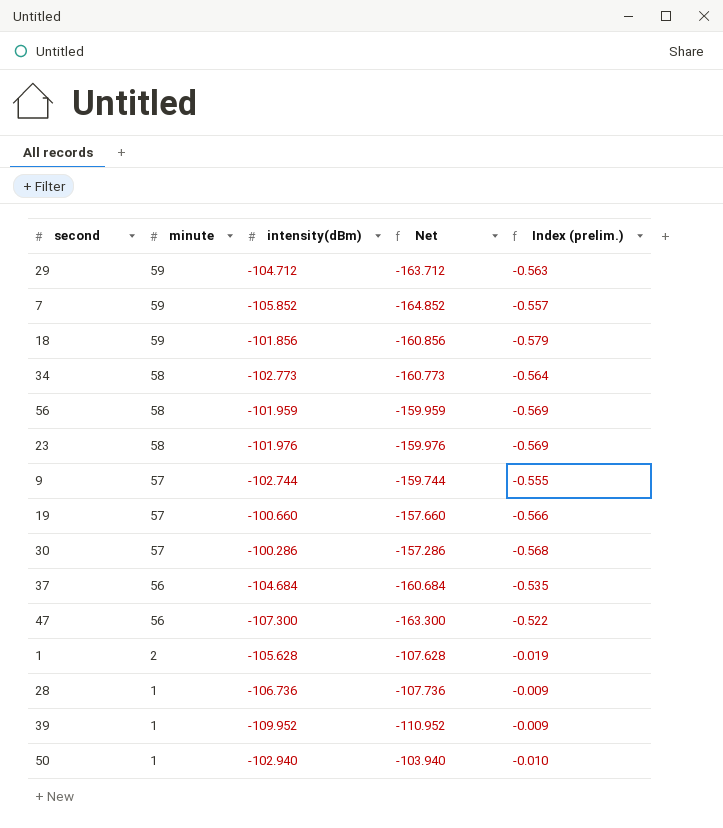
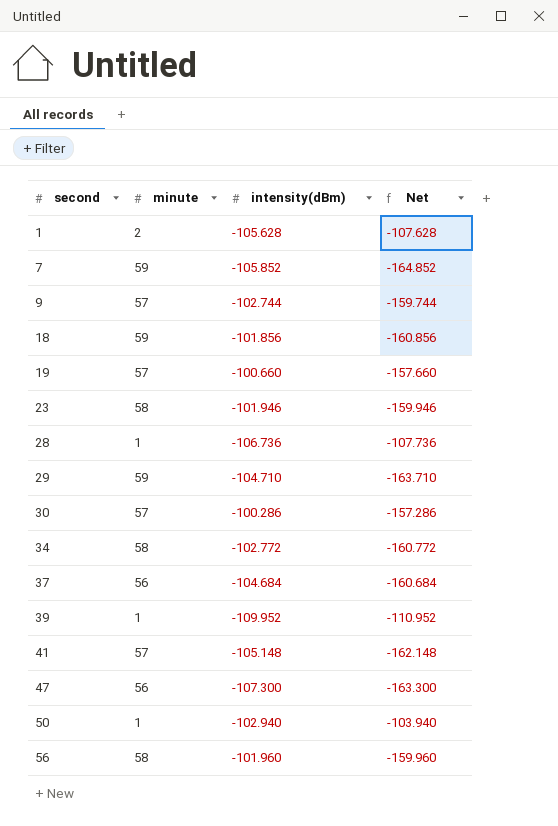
row order: minute descending -> second ascending
column Index (prelim.) | formula: [minute] / [intensity(dBm)] -> none
23 | intensity(dBm): -101.976 -> -101.946
23 | Net: -159.976 -> -159.946
29 | intensity(dBm): -104.712 -> -104.710
29 | Net: -163.712 -> -163.710
34 | intensity(dBm): -102.773 -> -102.772
34 | Net: -160.773 -> -160.772
row 41: none -> 57 | -105.148 | -162.148
56 | intensity(dBm): -101.959 -> -101.960
56 | Net: -159.959 -> -159.960

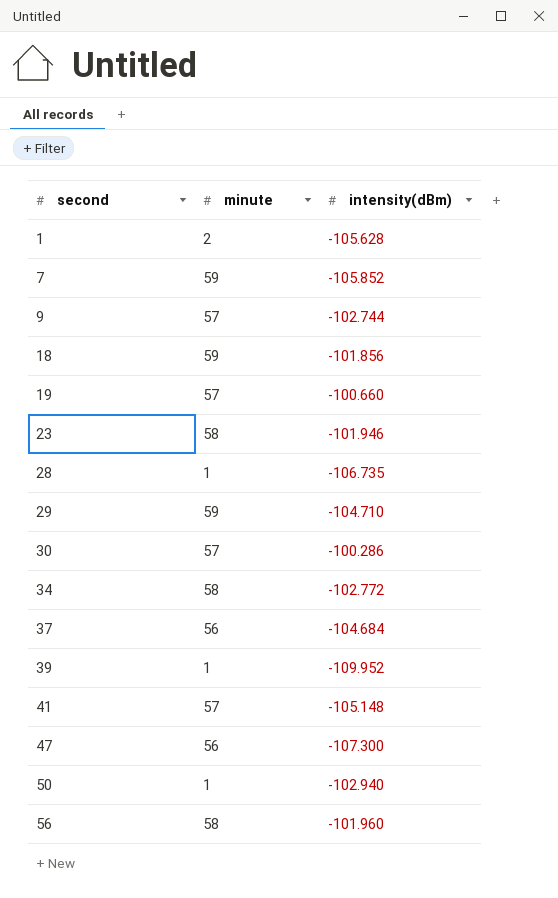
column Net | formula: [intensity(dBm)] - [minute] -> none
28 | intensity(dBm): -106.736 -> -106.735

